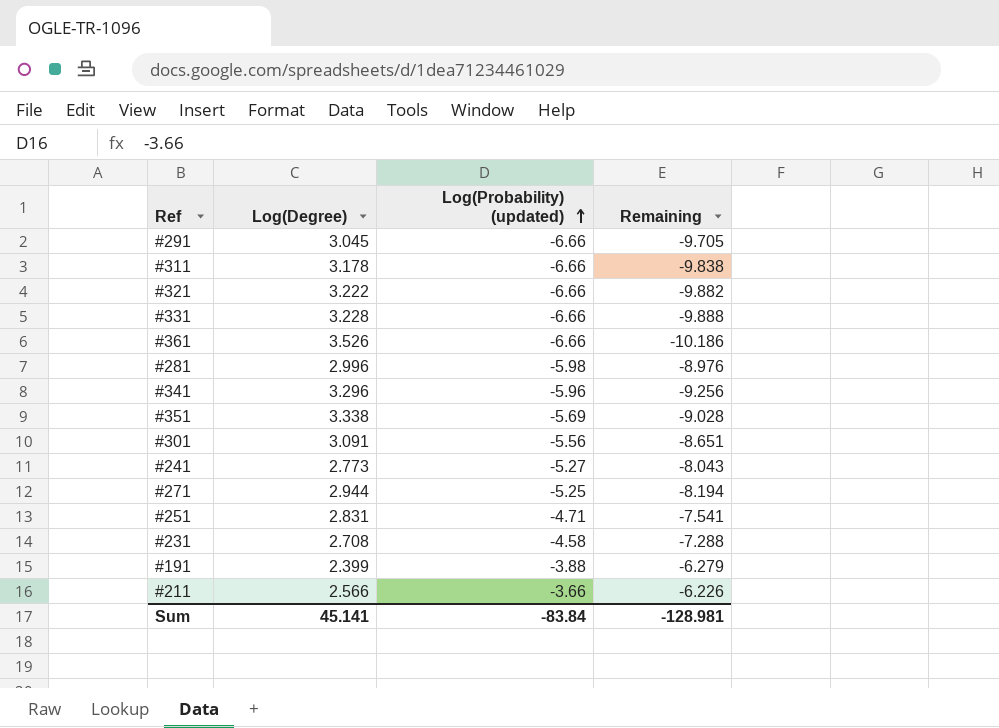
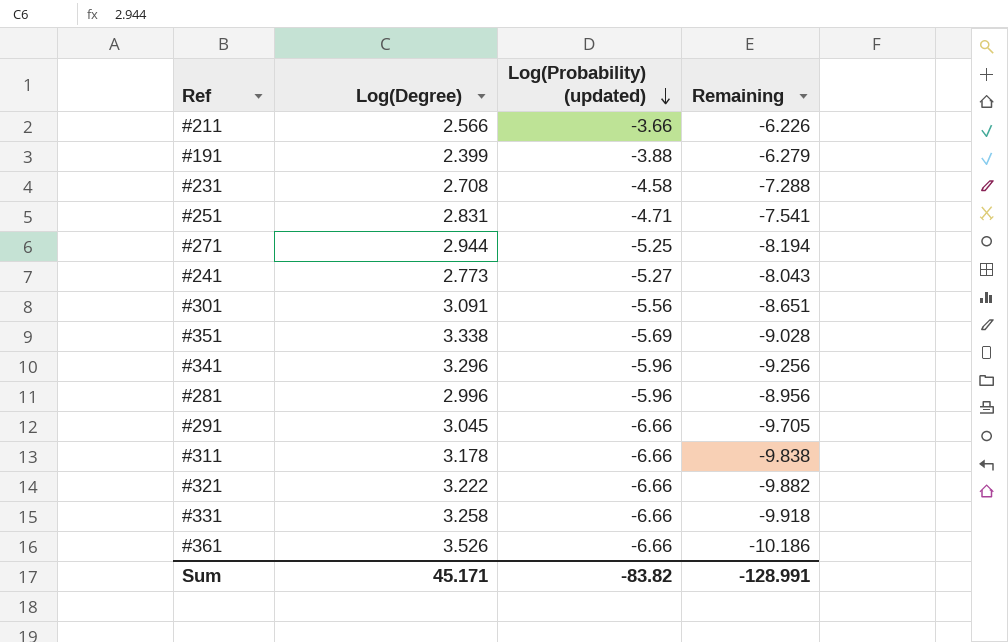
row order: Log(Probability) (updated) ascending -> Log(Probability) (updated) descending
#281 | Log(Probability) (updated): -5.98 -> -5.96
#281 | Remaining: -8.976 -> -8.956
#331 | Log(Degree): 3.228 -> 3.258
#331 | Remaining: -9.888 -> -9.918
Sum | Log(Degree): 45.141 -> 45.171
Sum | Log(Probability) (updated): -83.84 -> -83.82
Sum | Remaining: -128.981 -> -128.991

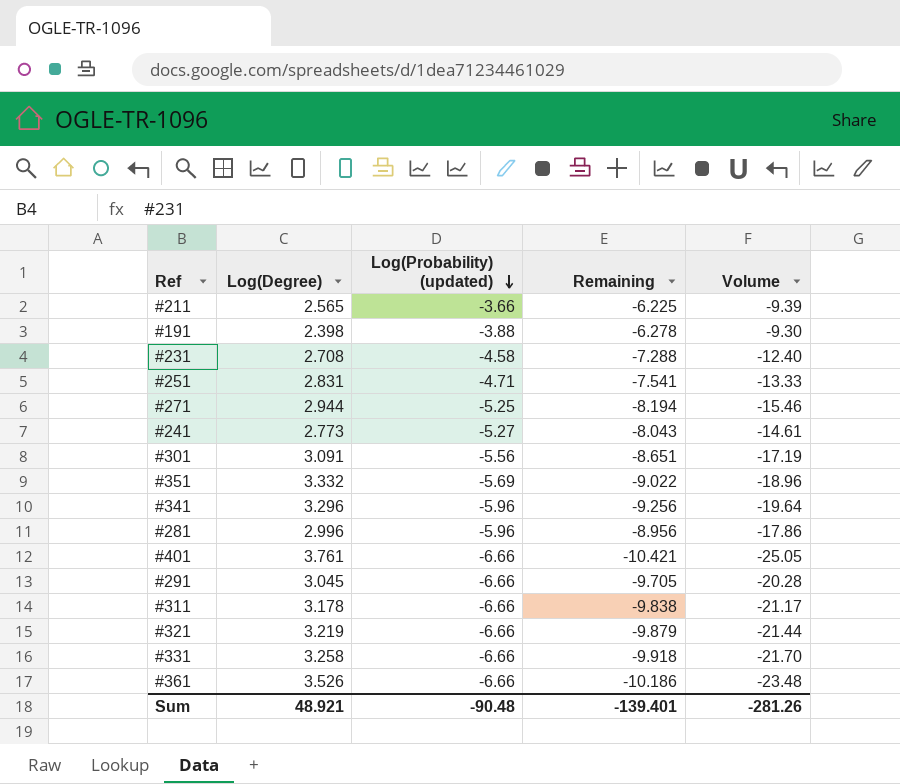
column Volume | formula: none -> [Log(Degree)] * [Log(Probability) (updated)]
#211 | Log(Degree): 2.566 -> 2.565
#211 | Remaining: -6.226 -> -6.225
#191 | Log(Degree): 2.399 -> 2.398
#191 | Remaining: -6.279 -> -6.278
#351 | Log(Degree): 3.338 -> 3.332
#351 | Remaining: -9.028 -> -9.022
row #401: none -> 3.761 | -6.66 | -10.421 | -25.05
#321 | Log(Degree): 3.222 -> 3.219
#321 | Remaining: -9.882 -> -9.879
Sum | Log(Degree): 45.171 -> 48.921
Sum | Log(Probability) (updated): -83.82 -> -90.48
Sum | Remaining: -128.991 -> -139.401

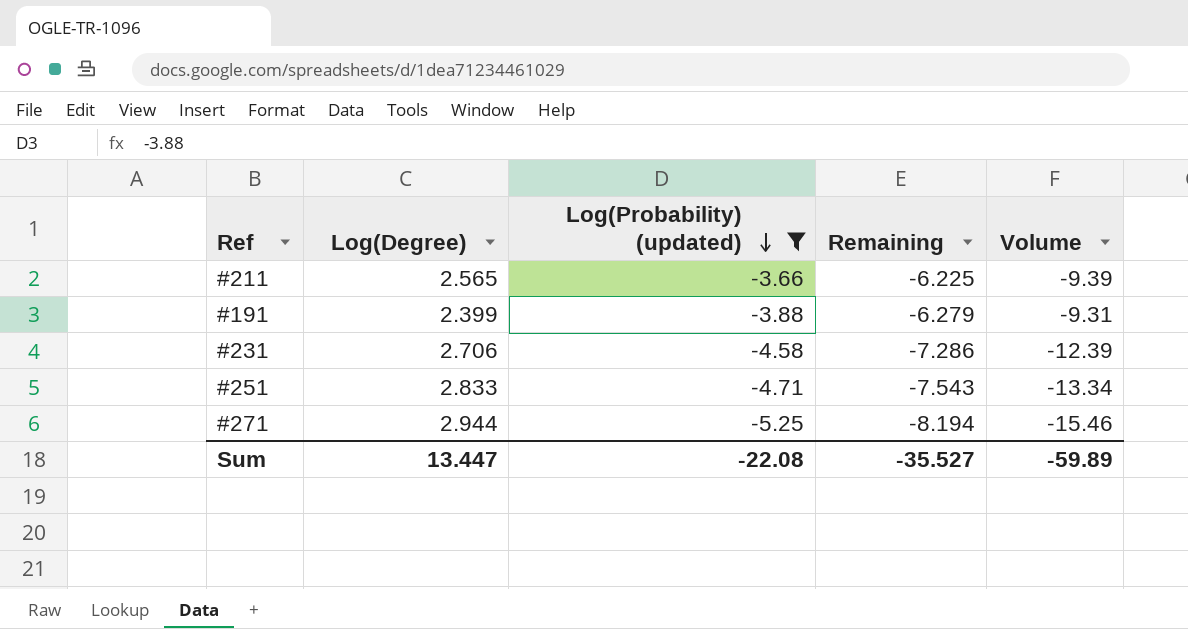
filter: none -> Log(Probability) (updated) >= -5.25
#191 | Log(Degree): 2.398 -> 2.399
#191 | Remaining: -6.278 -> -6.279
#191 | Volume: -9.30 -> -9.31
#231 | Log(Degree): 2.708 -> 2.706
#231 | Remaining: -7.288 -> -7.286
#231 | Volume: -12.40 -> -12.39
#251 | Log(Degree): 2.831 -> 2.833
#251 | Remaining: -7.541 -> -7.543
#251 | Volume: -13.33 -> -13.34
Sum | Log(Degree): 48.921 -> 13.447
Sum | Log(Probability) (updated): -90.48 -> -22.08
Sum | Remaining: -139.401 -> -35.527
Sum | Volume: -281.26 -> -59.89

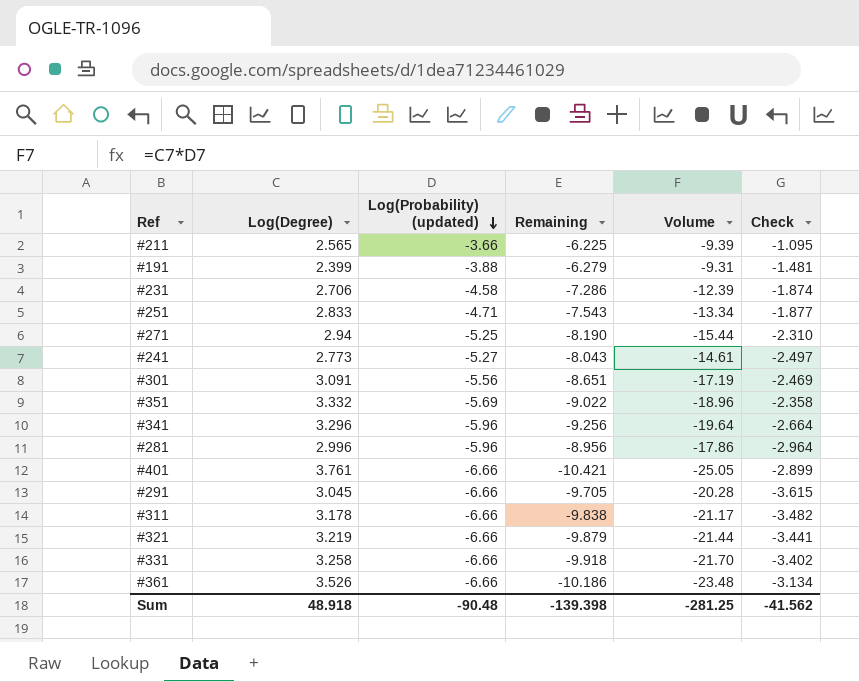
filter: Log(Probability) (updated) >= -5.25 -> none
column Check | formula: none -> [Log(Degree)] + [Log(Probability) (updated)]
#271 | Log(Degree): 2.944 -> 2.94
#271 | Remaining: -8.194 -> -8.190
#271 | Volume: -15.46 -> -15.44
Sum | Log(Degree): 13.447 -> 48.918
Sum | Log(Probability) (updated): -22.08 -> -90.48
Sum | Remaining: -35.527 -> -139.398
Sum | Volume: -59.89 -> -281.25

